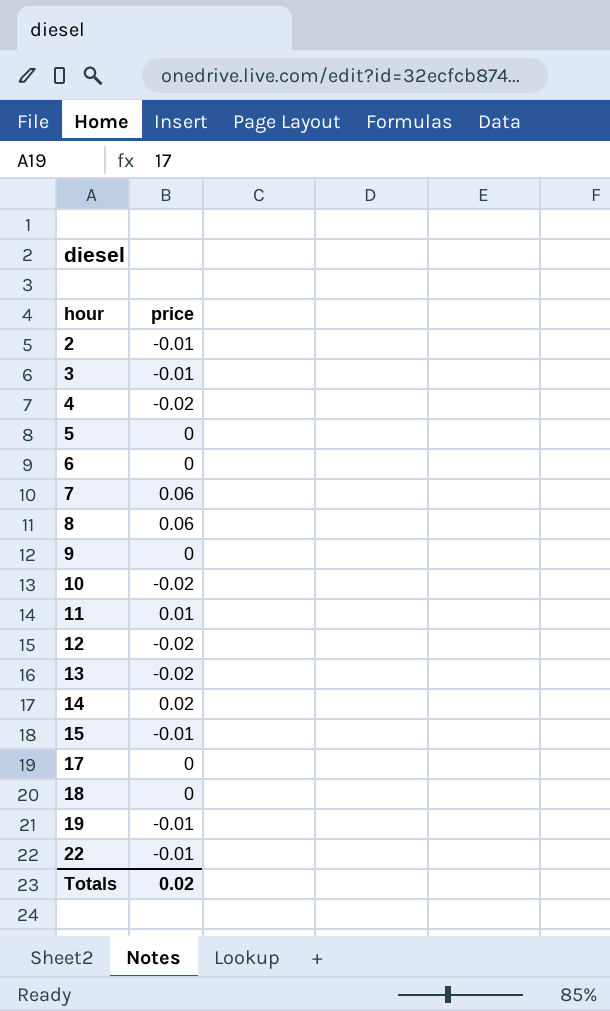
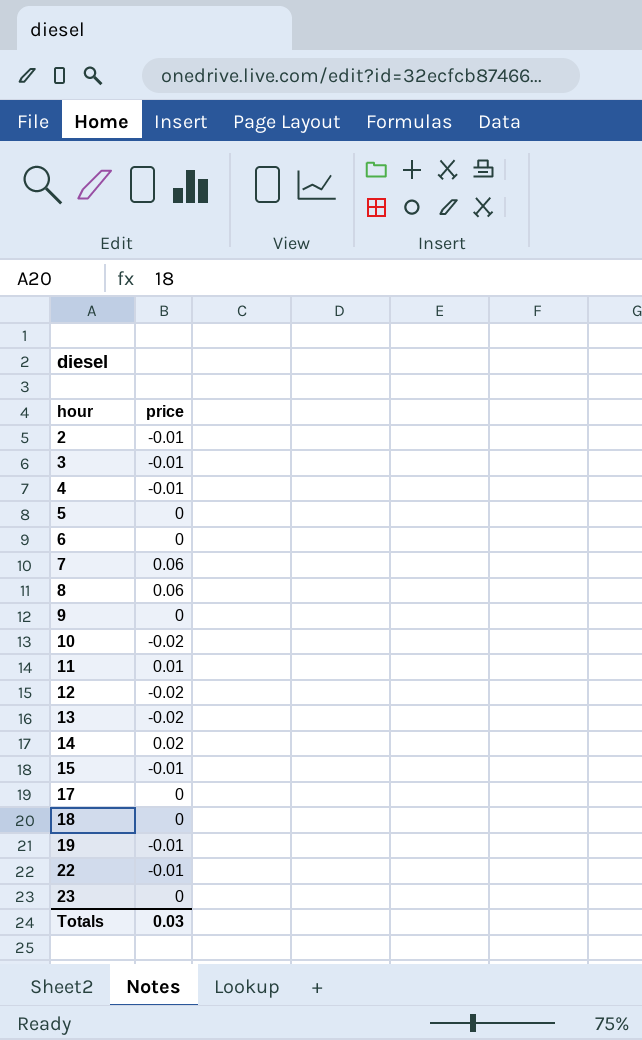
4 | price: -0.02 -> -0.01
row 23: none -> 0
Totals | price: 0.02 -> 0.03

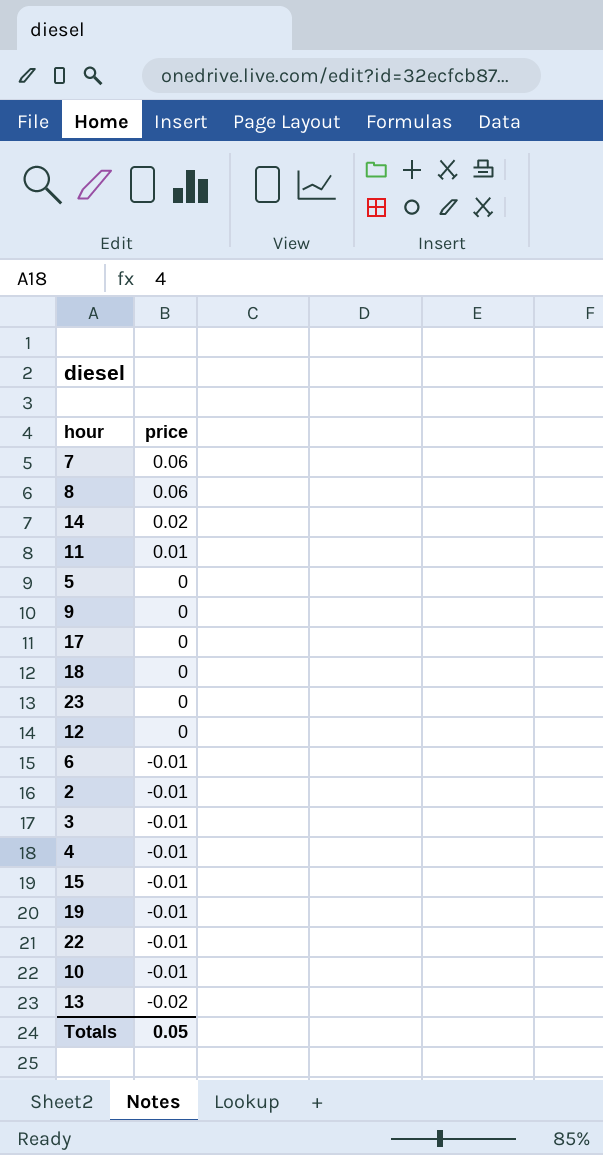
row order: hour ascending -> price descending
12 | price: -0.02 -> 0
6 | price: 0 -> -0.01
10 | price: -0.02 -> -0.01
Totals | price: 0.03 -> 0.05

